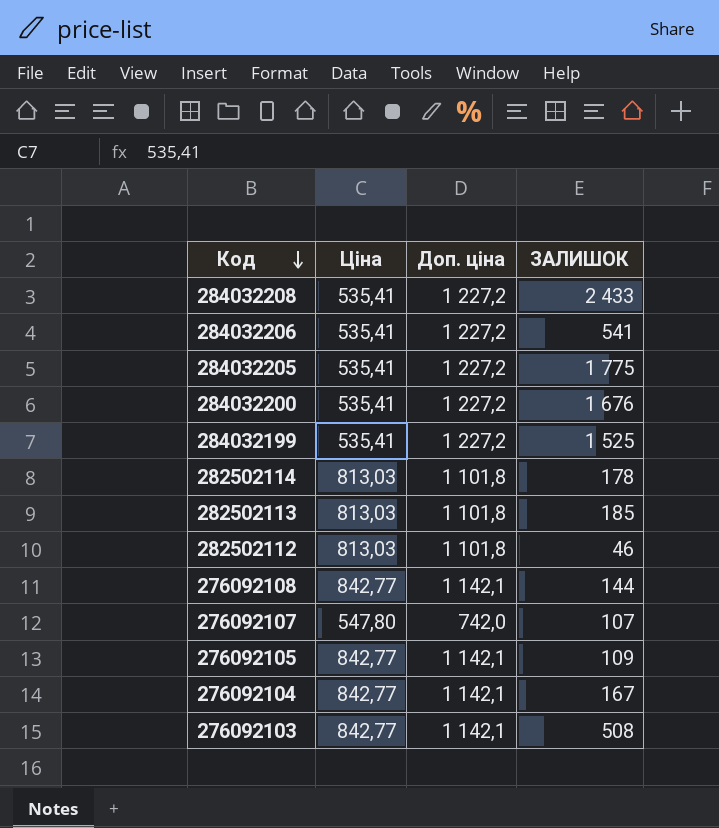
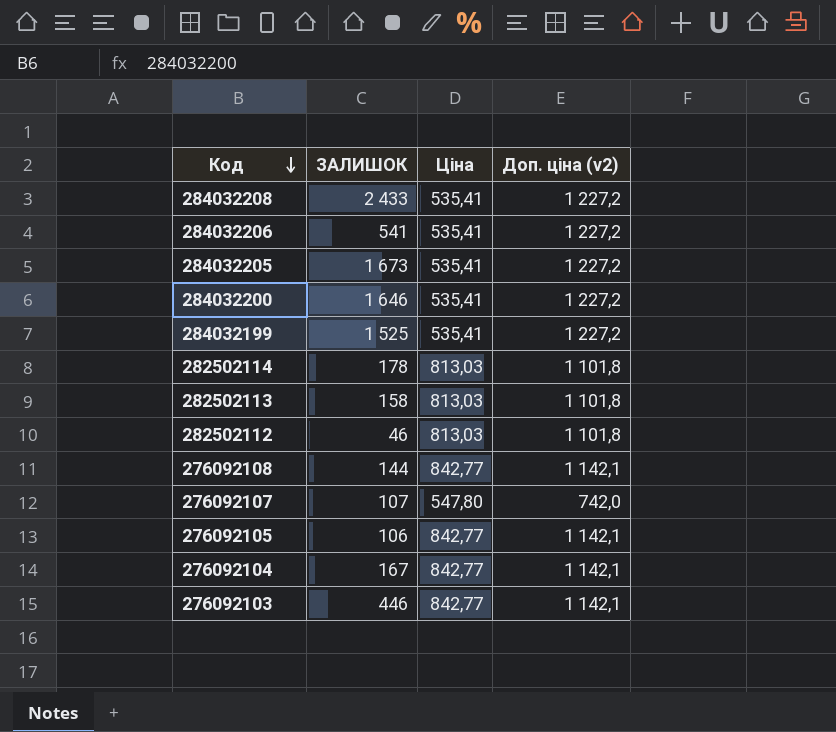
column ЗАЛИШОК | position: 4 -> 2
column name: Доп. ціна -> Доп. ціна (v2)
284032205 | ЗАЛИШОК: 1 775 -> 1 673
284032200 | ЗАЛИШОК: 1 676 -> 1 646
282502113 | ЗАЛИШОК: 185 -> 158
276092105 | ЗАЛИШОК: 109 -> 106
276092103 | ЗАЛИШОК: 508 -> 446

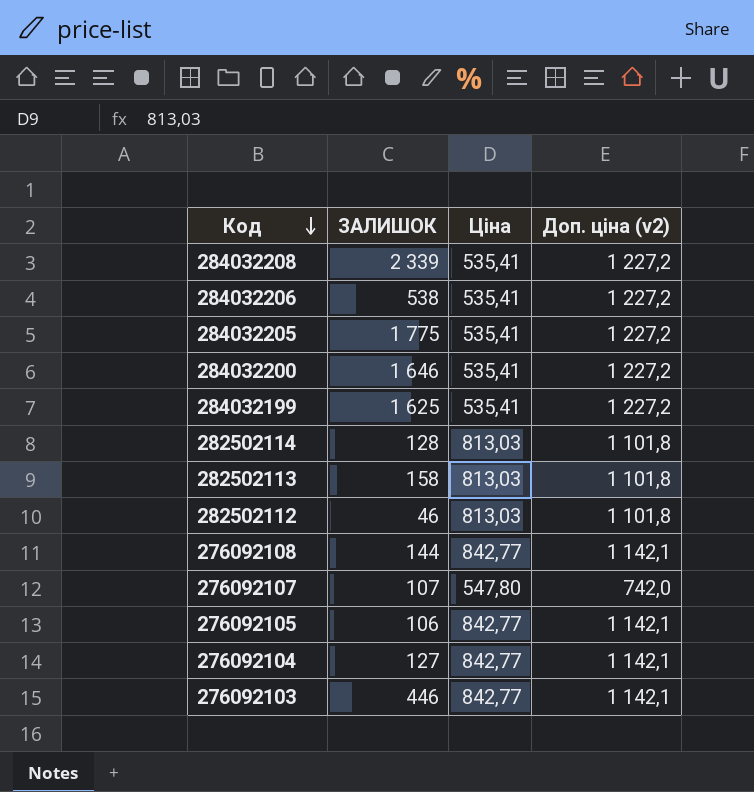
284032208 | ЗАЛИШОК: 2 433 -> 2 339
284032206 | ЗАЛИШОК: 541 -> 538
284032205 | ЗАЛИШОК: 1 673 -> 1 775
284032199 | ЗАЛИШОК: 1 525 -> 1 625
282502114 | ЗАЛИШОК: 178 -> 128
276092104 | ЗАЛИШОК: 167 -> 127

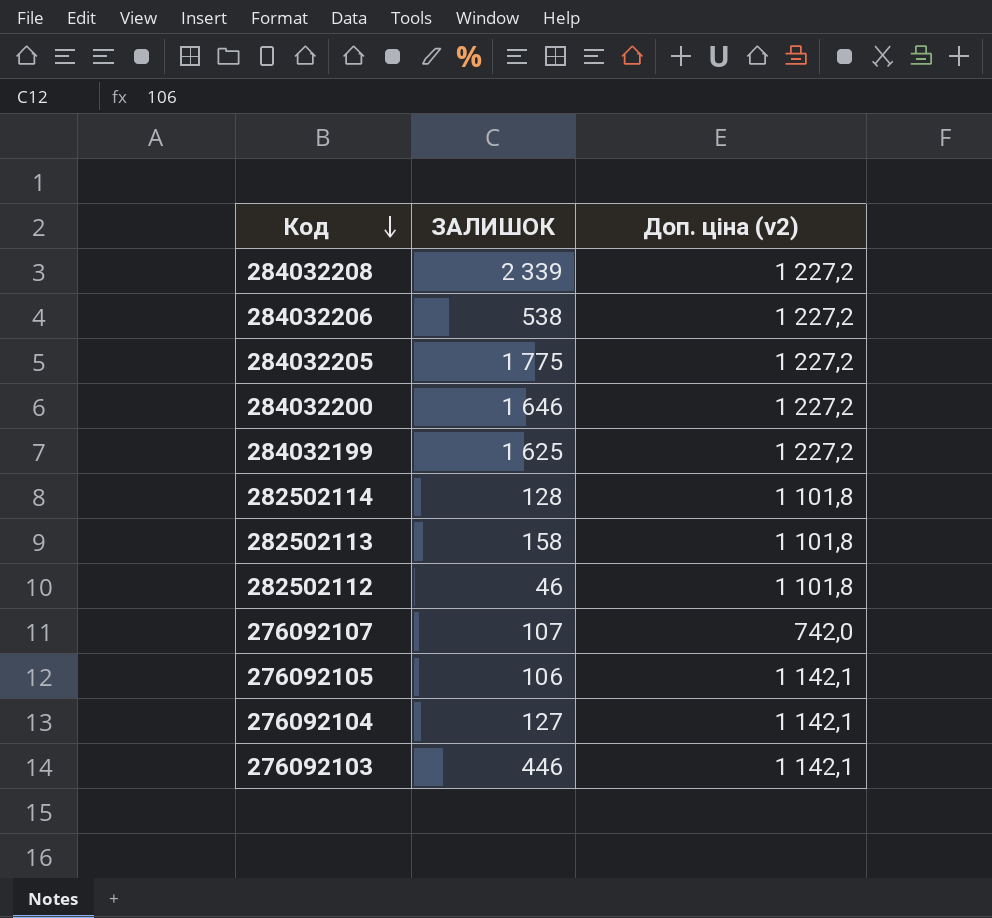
column Ціна | position: 3 -> none
row 276092108: 144 | 842,77 | 1 142,1 -> none

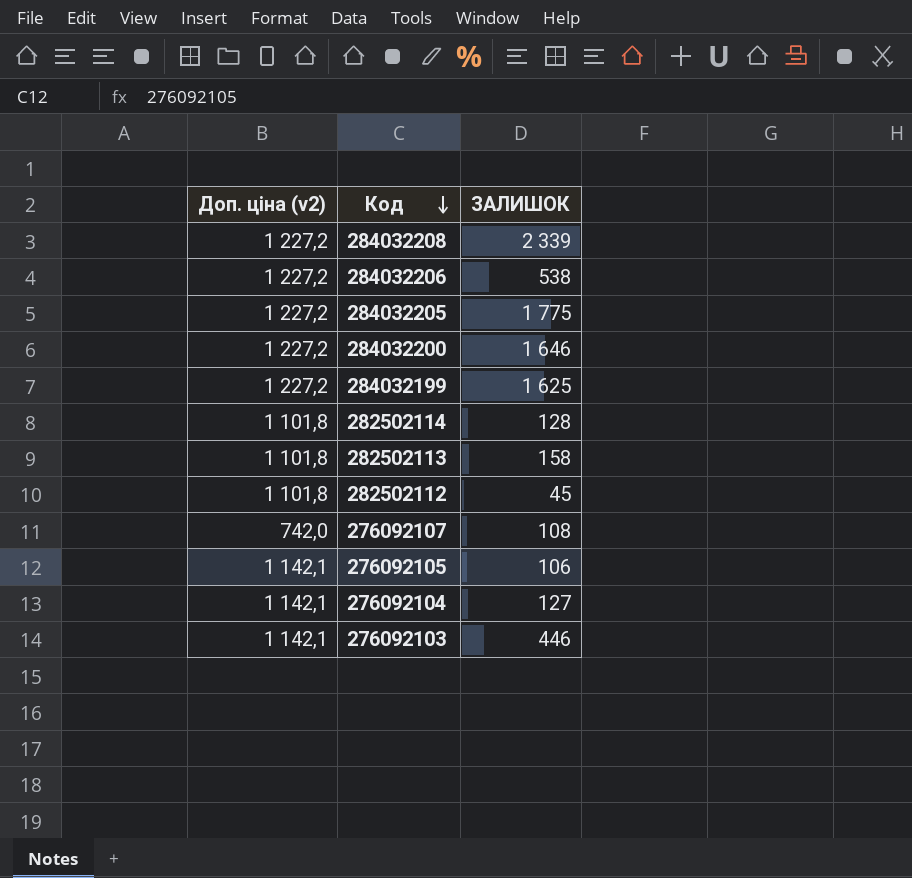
column Доп. ціна (v2) | position: 3 -> 1
282502112 | ЗАЛИШОК: 46 -> 45
276092107 | ЗАЛИШОК: 107 -> 108

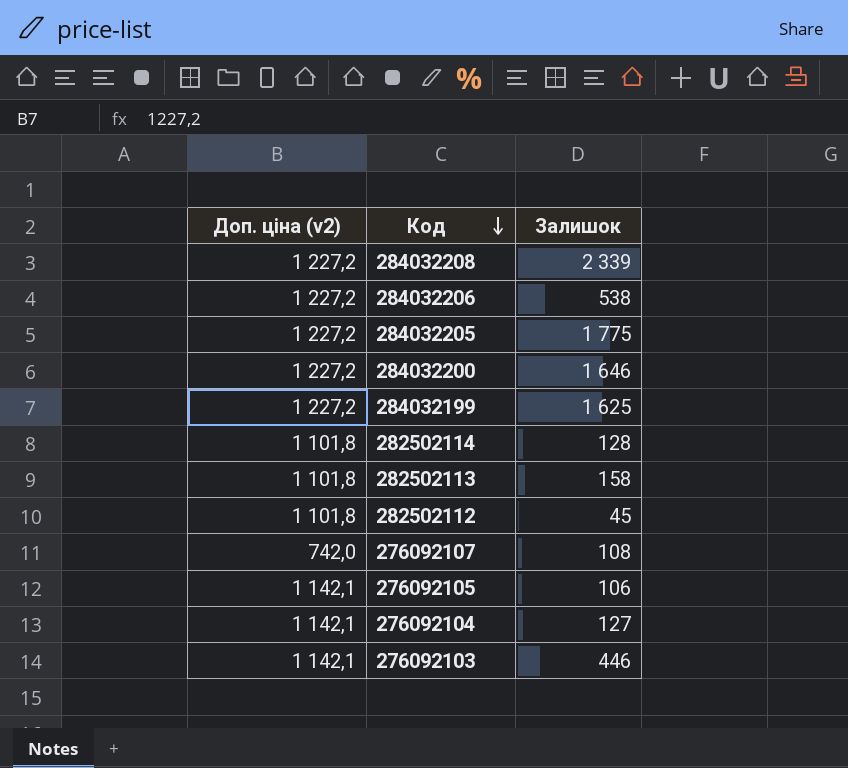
column name: ЗАЛИШОК -> Залишок

